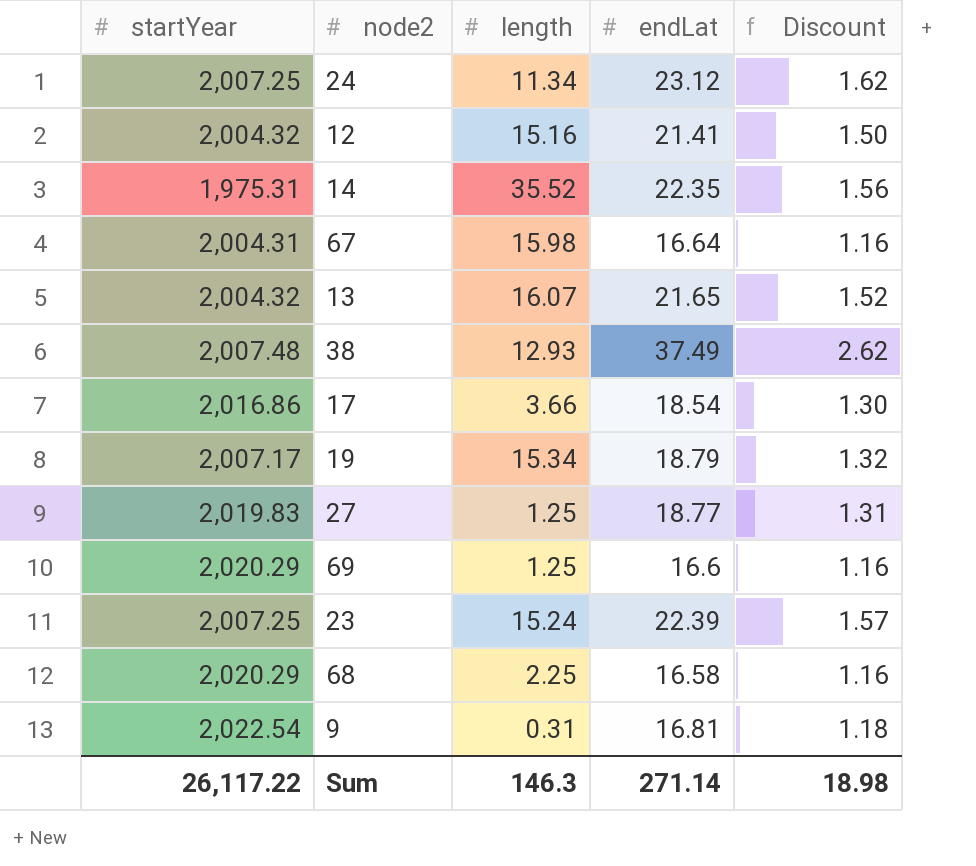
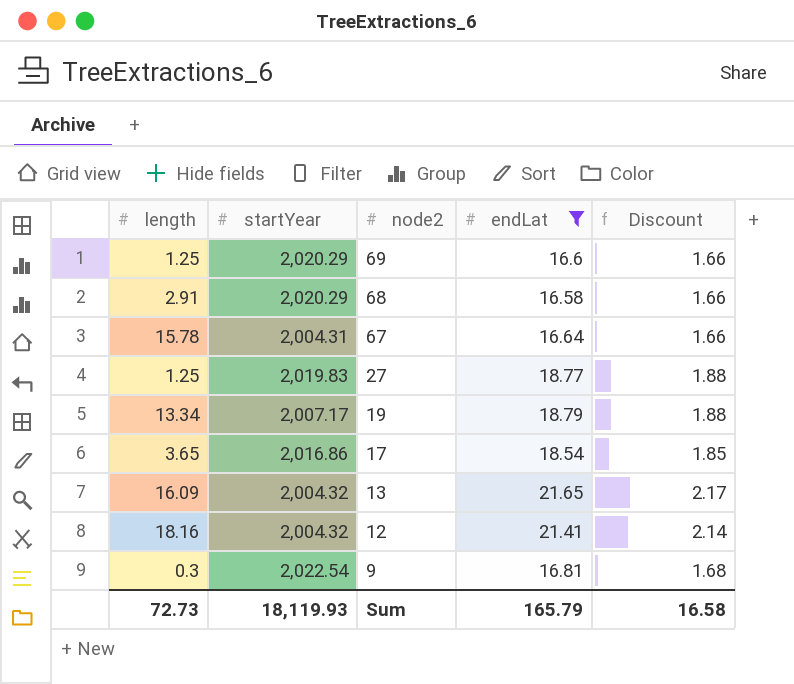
filter: none -> endLat <= 21.65
row order: none -> node2 descending
column length | position: 3 -> 1
column Discount | formula: [endLat] * 0.07 -> [endLat] * 0.1
68 | length: 2.25 -> 2.91
67 | length: 15.98 -> 15.78
19 | length: 15.34 -> 13.34
17 | length: 3.66 -> 3.65
13 | length: 16.07 -> 16.09
12 | length: 15.16 -> 18.16
9 | length: 0.31 -> 0.3
Sum | length: 146.3 -> 72.73
Sum | startYear: 26,117.22 -> 18,119.93
Sum | endLat: 271.14 -> 165.79
Sum | Discount: 18.98 -> 16.58

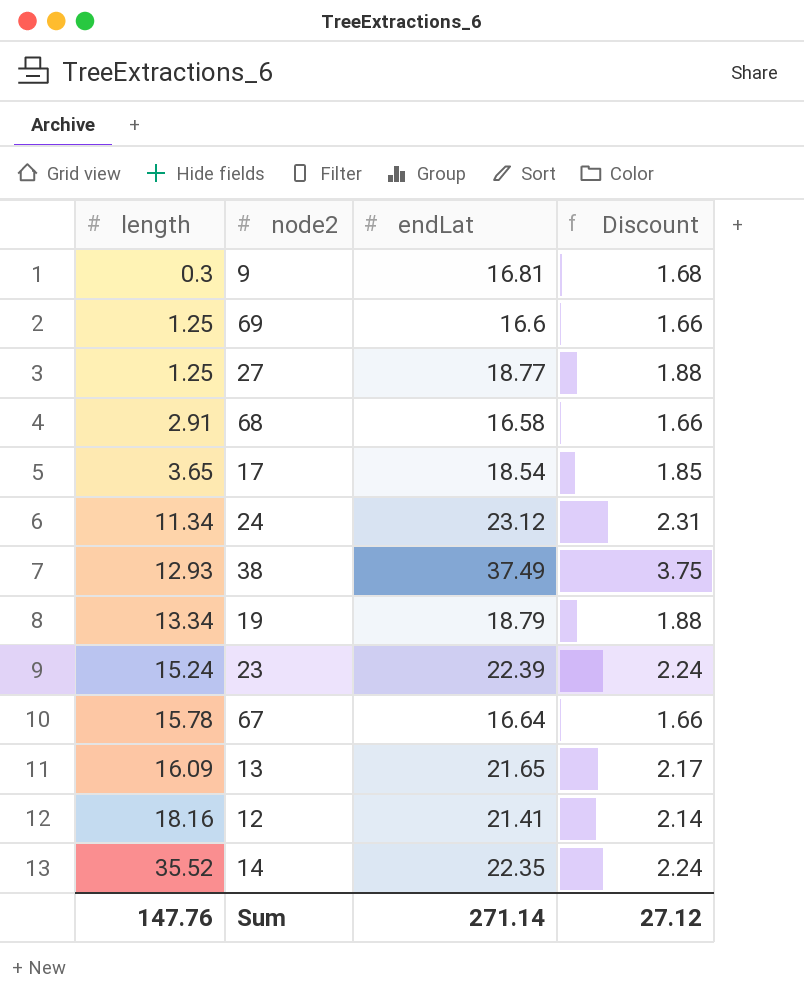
filter: endLat <= 21.65 -> none
row order: node2 descending -> length ascending
column startYear | position: 2 -> none
Sum | length: 72.73 -> 147.76
Sum | endLat: 165.79 -> 271.14
Sum | Discount: 16.58 -> 27.12

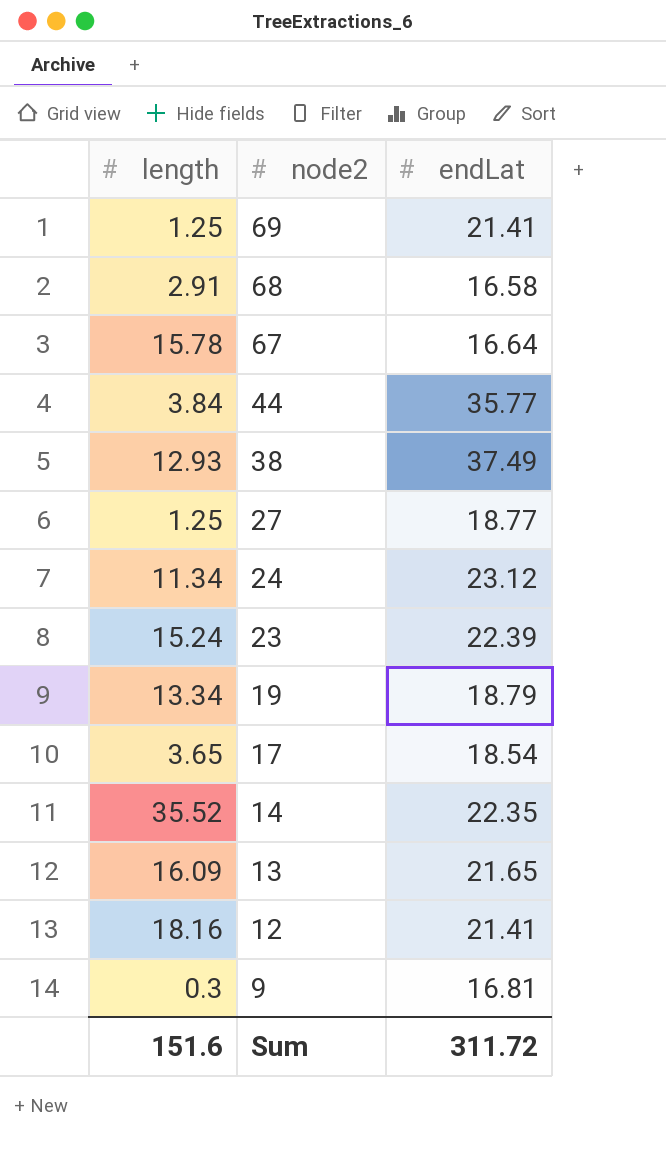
row order: length ascending -> node2 descending
column Discount | formula: [endLat] * 0.1 -> none
69 | endLat: 16.6 -> 21.41
row 44: none -> 3.84 | 35.77
Sum | length: 147.76 -> 151.6
Sum | endLat: 271.14 -> 311.72

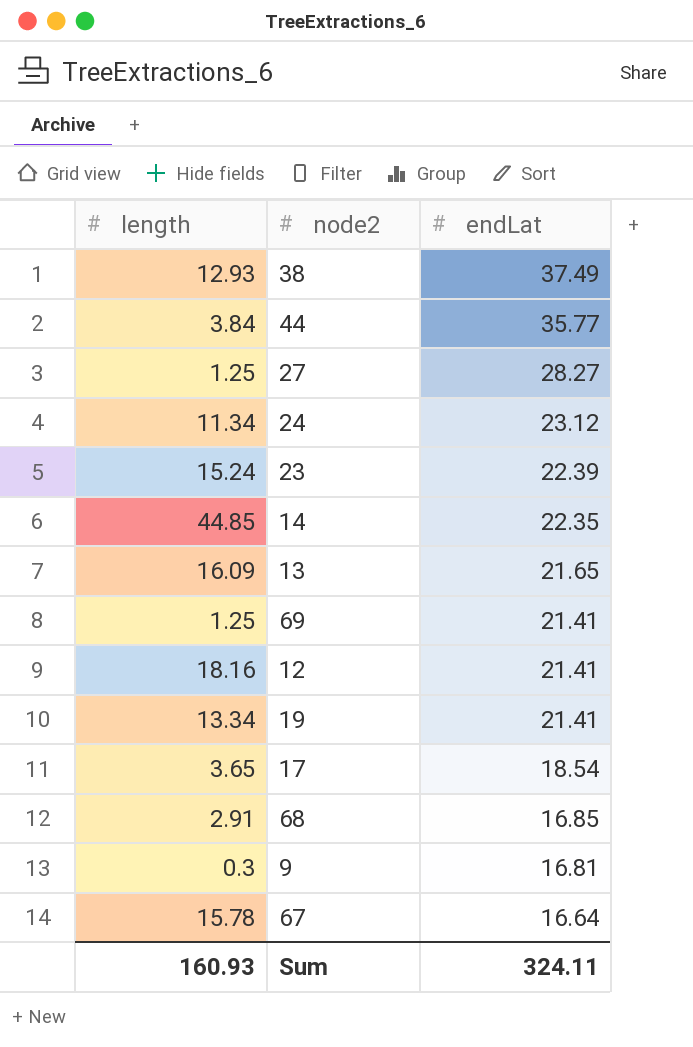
row order: node2 descending -> endLat descending
27 | endLat: 18.77 -> 28.27
14 | length: 35.52 -> 44.85
19 | endLat: 18.79 -> 21.41
68 | endLat: 16.58 -> 16.85
Sum | length: 151.6 -> 160.93
Sum | endLat: 311.72 -> 324.11

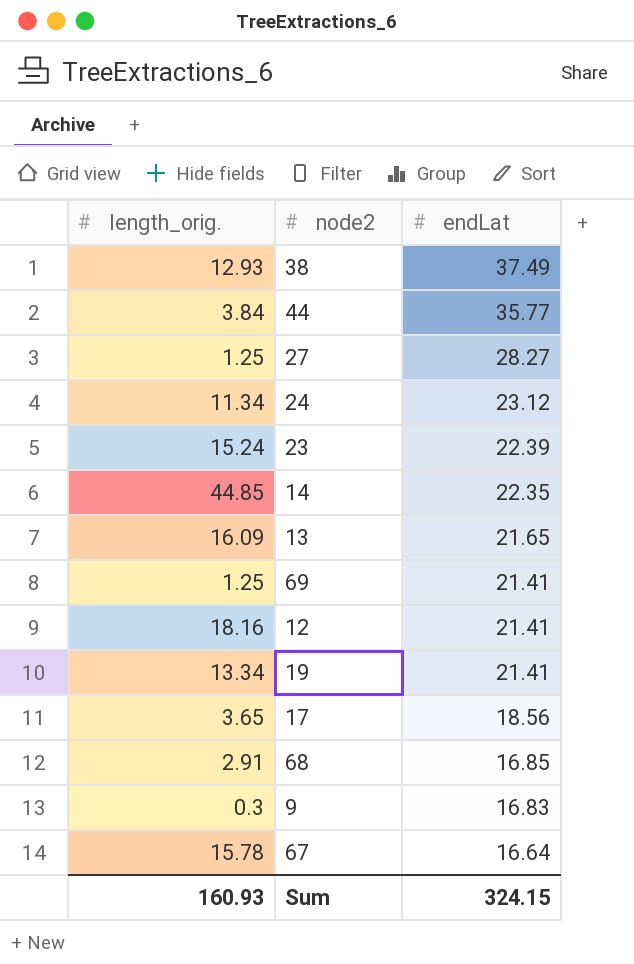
column name: length -> length_orig.
17 | endLat: 18.54 -> 18.56
9 | endLat: 16.81 -> 16.83
Sum | endLat: 324.11 -> 324.15

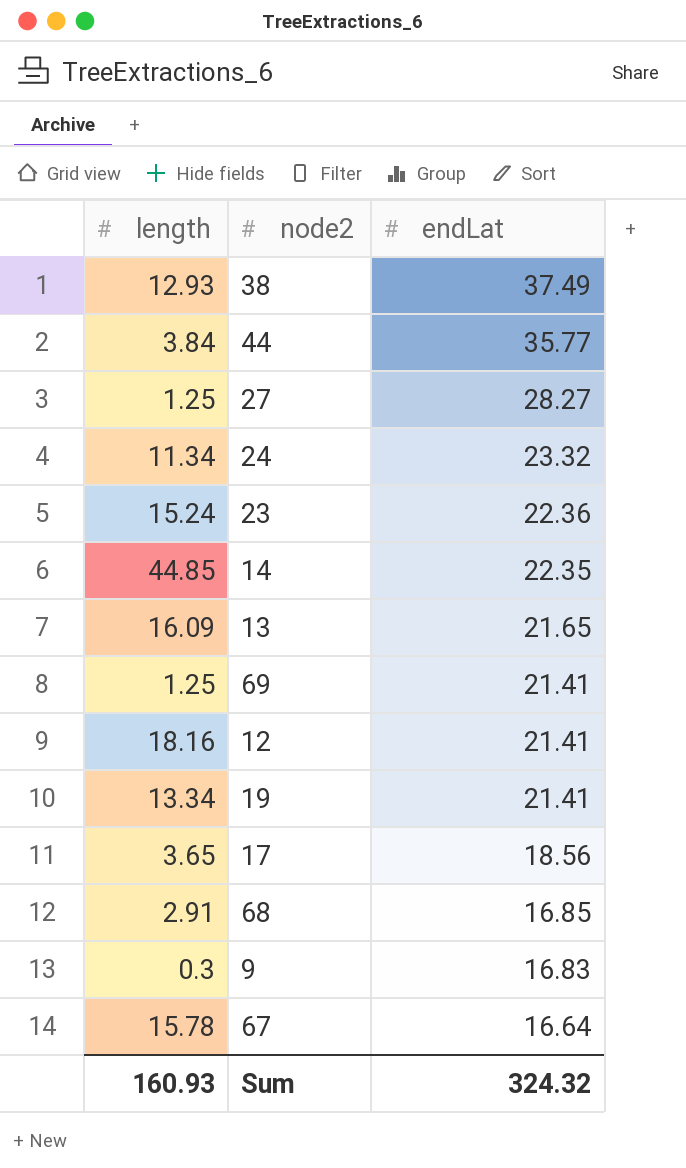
column name: length_orig. -> length
24 | endLat: 23.12 -> 23.32
23 | endLat: 22.39 -> 22.36
Sum | endLat: 324.15 -> 324.32

